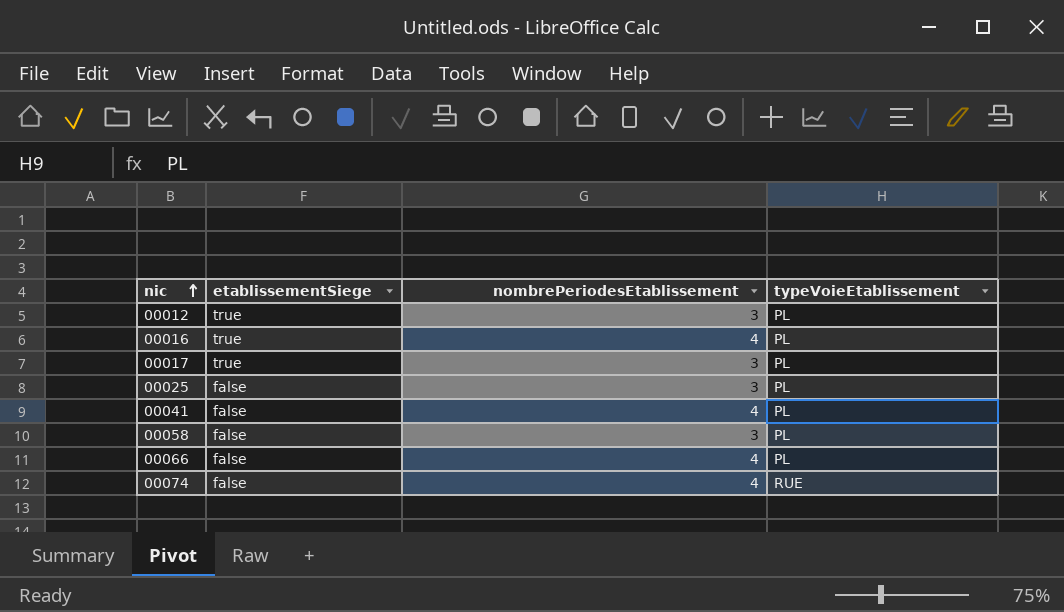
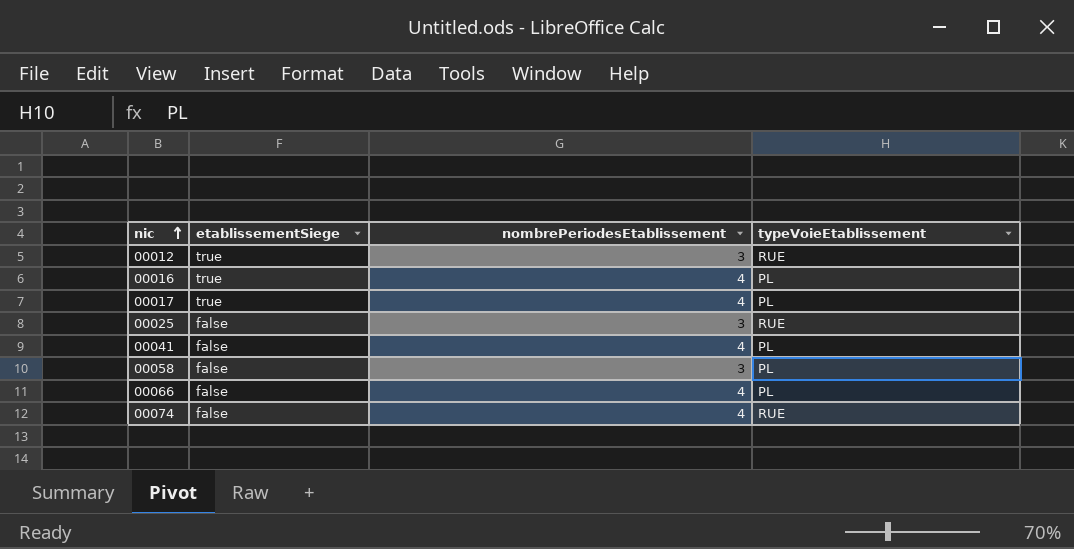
00012 | typeVoieEtablissement: PL -> RUE
00017 | nombrePeriodesEtablissement: 3 -> 4
00025 | typeVoieEtablissement: PL -> RUE

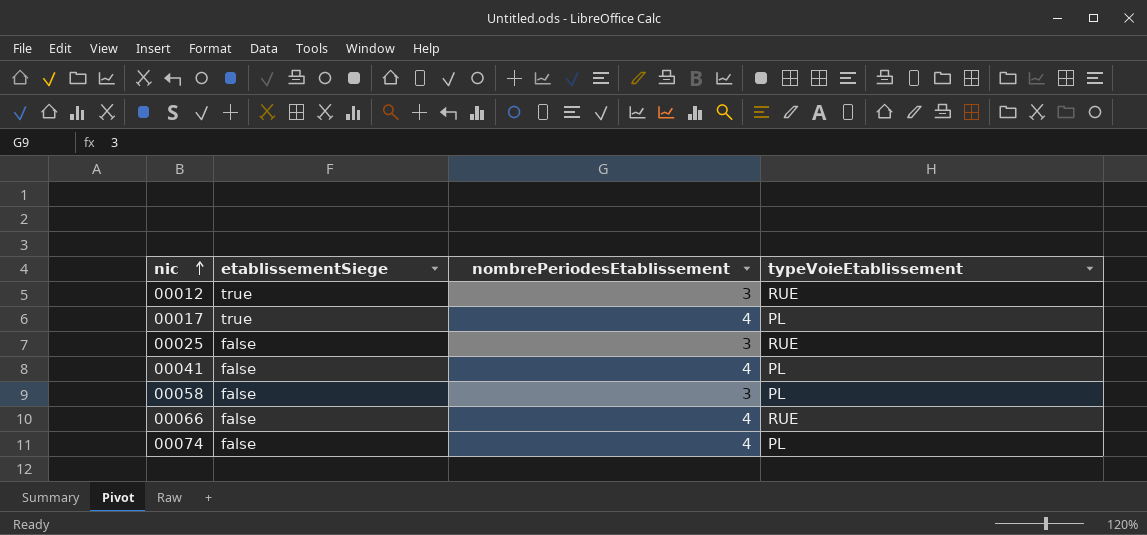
row 00016: true | 4 | PL -> none
00066 | typeVoieEtablissement: PL -> RUE
00074 | typeVoieEtablissement: RUE -> PL

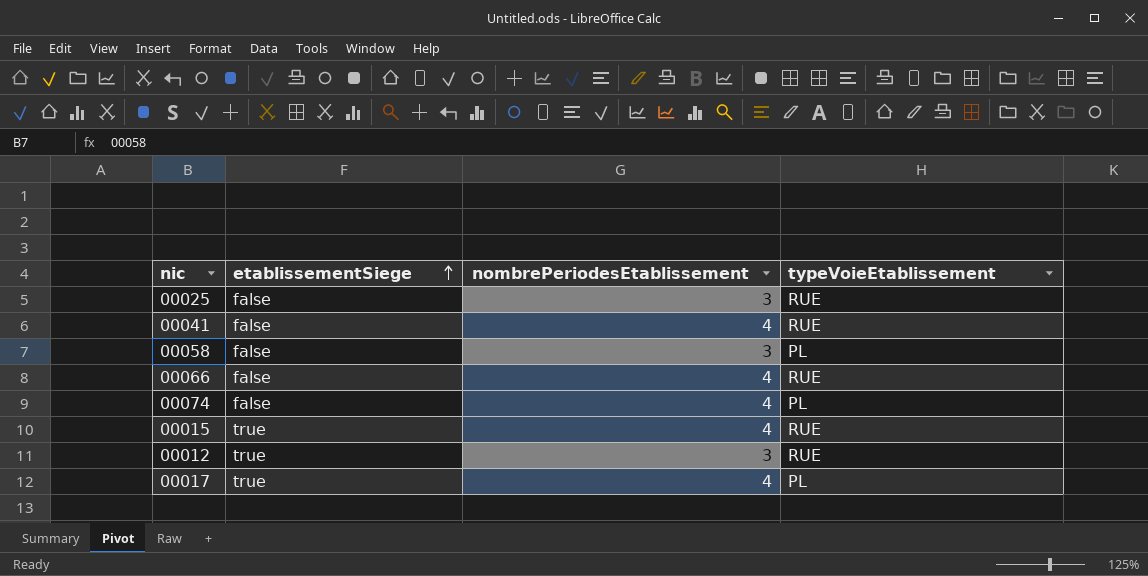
row order: nic ascending -> etablissementSiege ascending
00041 | typeVoieEtablissement: PL -> RUE
row 00015: none -> true | 4 | RUE

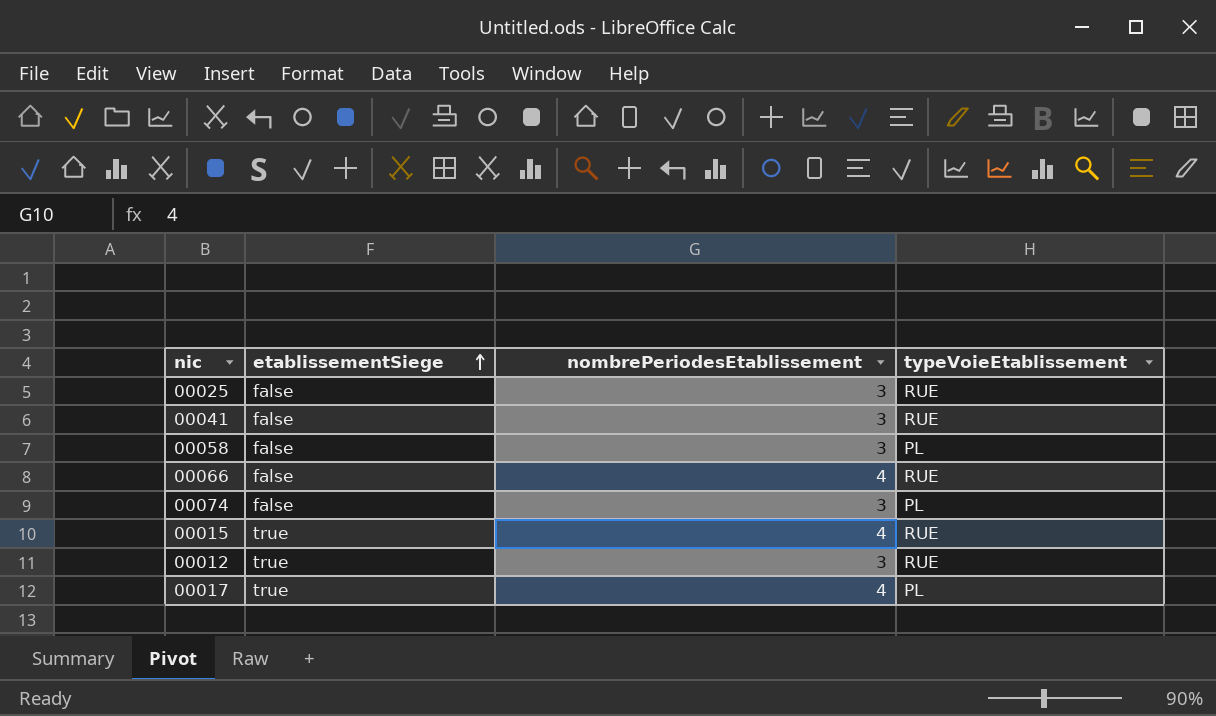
00041 | nombrePeriodesEtablissement: 4 -> 3
00074 | nombrePeriodesEtablissement: 4 -> 3

